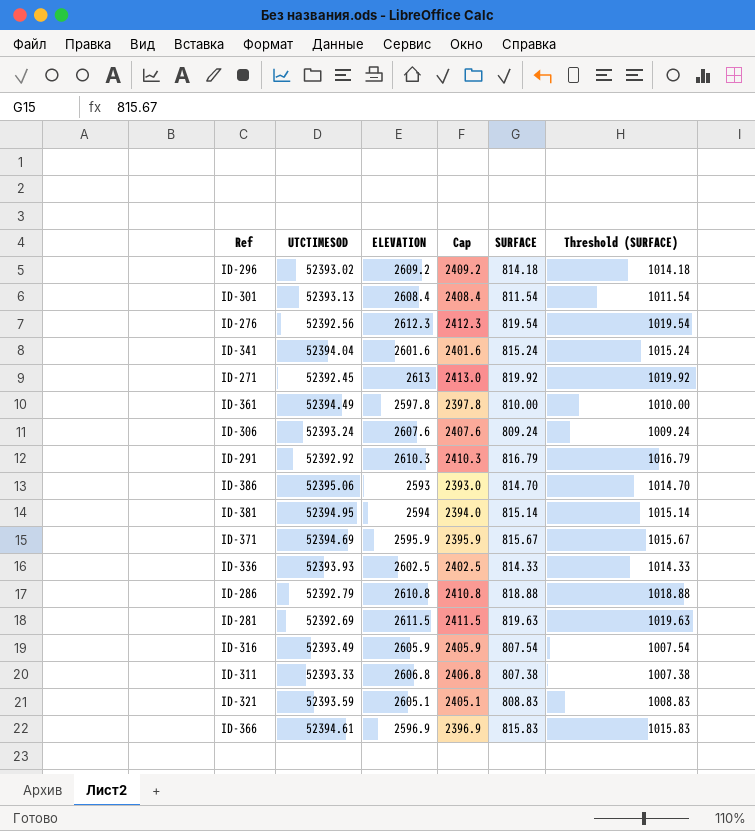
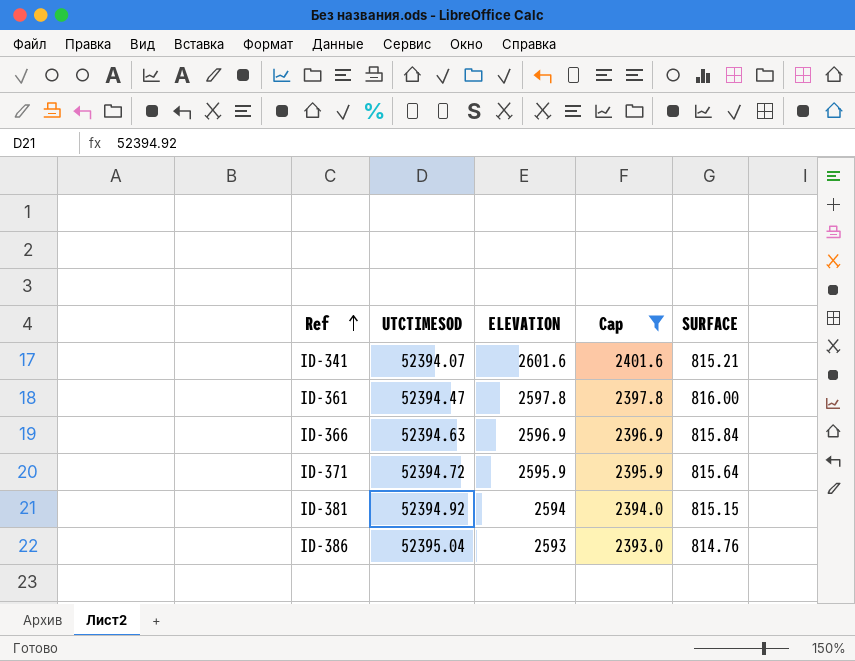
filter: none -> Cap <= 2401.6
row order: none -> Ref ascending
column Threshold (SURFACE) | formula: [SURFACE] + 200 -> none
ID-341 | UTCTIMESOD: 52394.04 -> 52394.07
ID-341 | SURFACE: 815.24 -> 815.21
ID-361 | UTCTIMESOD: 52394.49 -> 52394.47
ID-361 | SURFACE: 810.00 -> 816.00
ID-366 | UTCTIMESOD: 52394.61 -> 52394.63
ID-366 | SURFACE: 815.83 -> 815.84
ID-371 | UTCTIMESOD: 52394.69 -> 52394.72
ID-371 | SURFACE: 815.67 -> 815.64
ID-381 | UTCTIMESOD: 52394.95 -> 52394.92
ID-381 | SURFACE: 815.14 -> 815.15
ID-386 | UTCTIMESOD: 52395.06 -> 52395.04
ID-386 | SURFACE: 814.70 -> 814.76

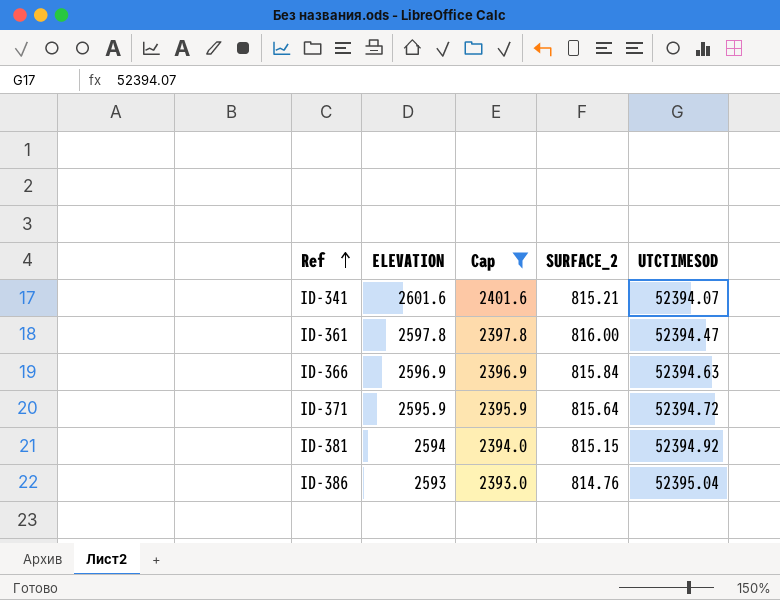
column name: SURFACE -> SURFACE_2
column UTCTIMESOD | position: 2 -> 5

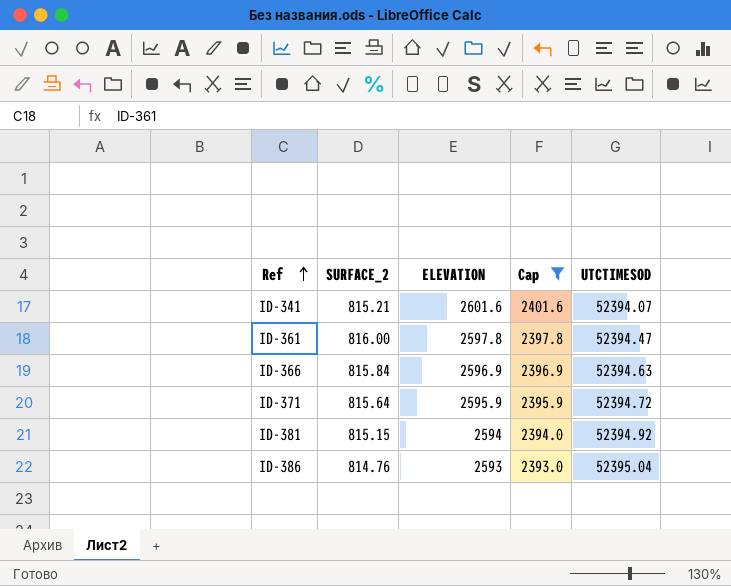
column SURFACE_2 | position: 4 -> 2

